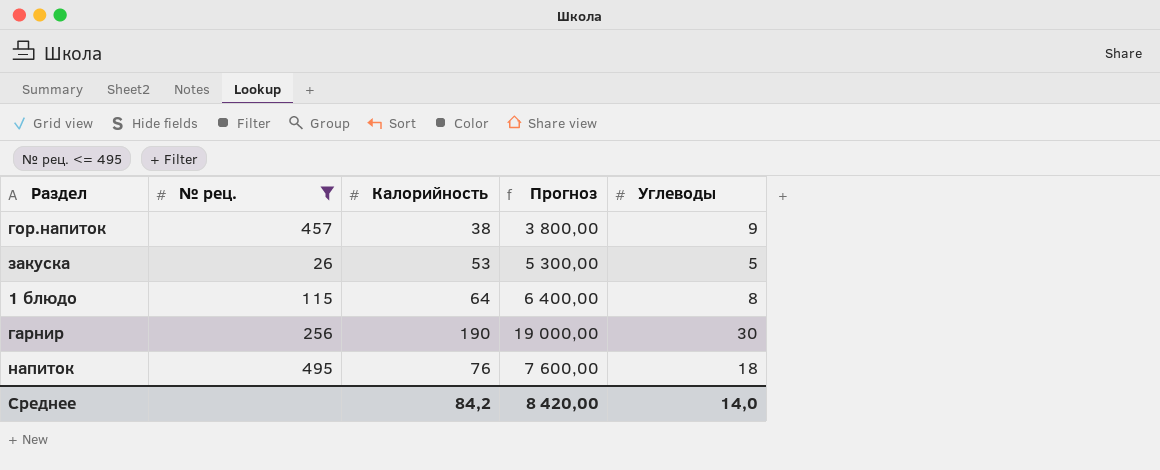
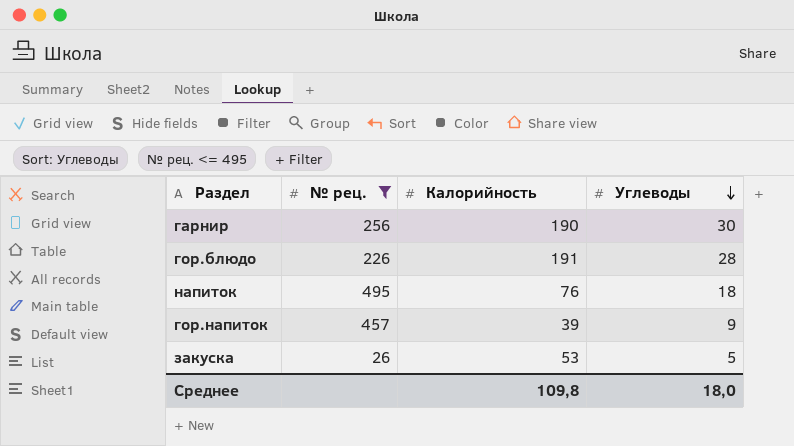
row order: none -> Углеводы descending
column Прогноз | formula: [Калорийность] * 100 -> none
row 1 блюдо: 115 | 64 | 6 400,00 | 8 -> none
row гор.блюдо: none -> 226 | 191 | 28
гор.напиток | Калорийность: 38 -> 39
Среднее | Калорийность: 84,2 -> 109,8
Среднее | Углеводы: 14,0 -> 18,0

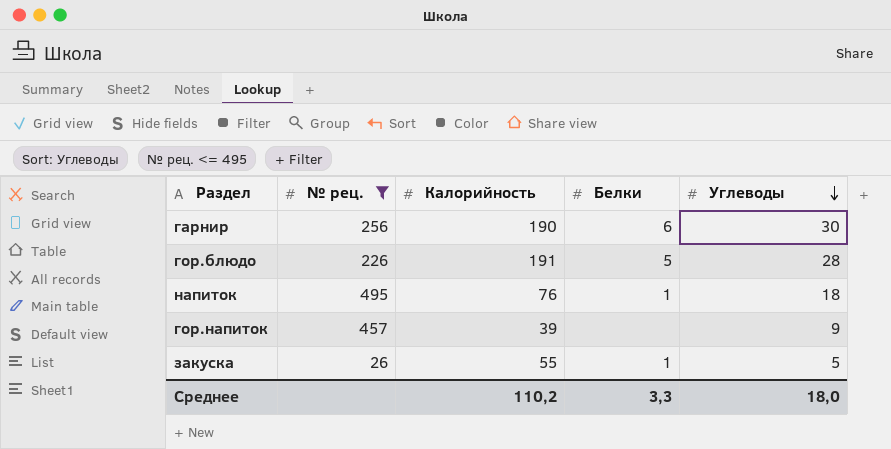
column Белки | position: none -> 4
закуска | Калорийность: 53 -> 55
Среднее | Калорийность: 109,8 -> 110,2

